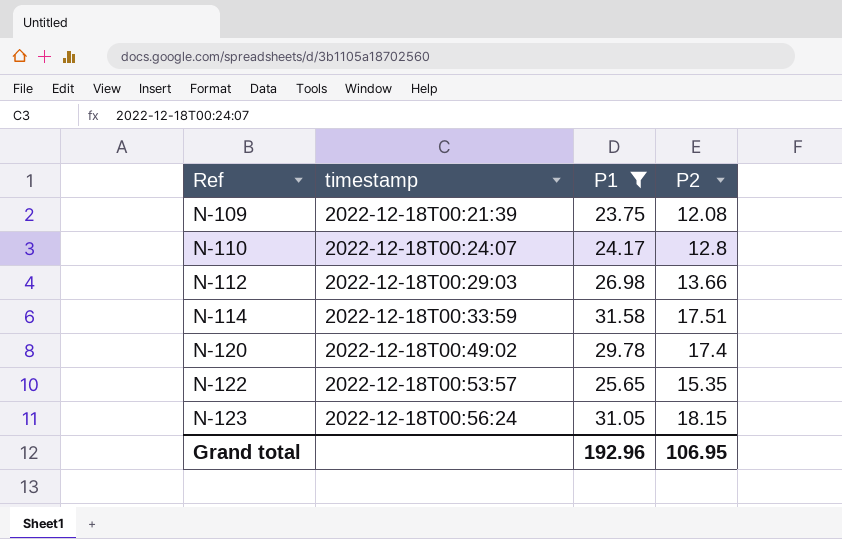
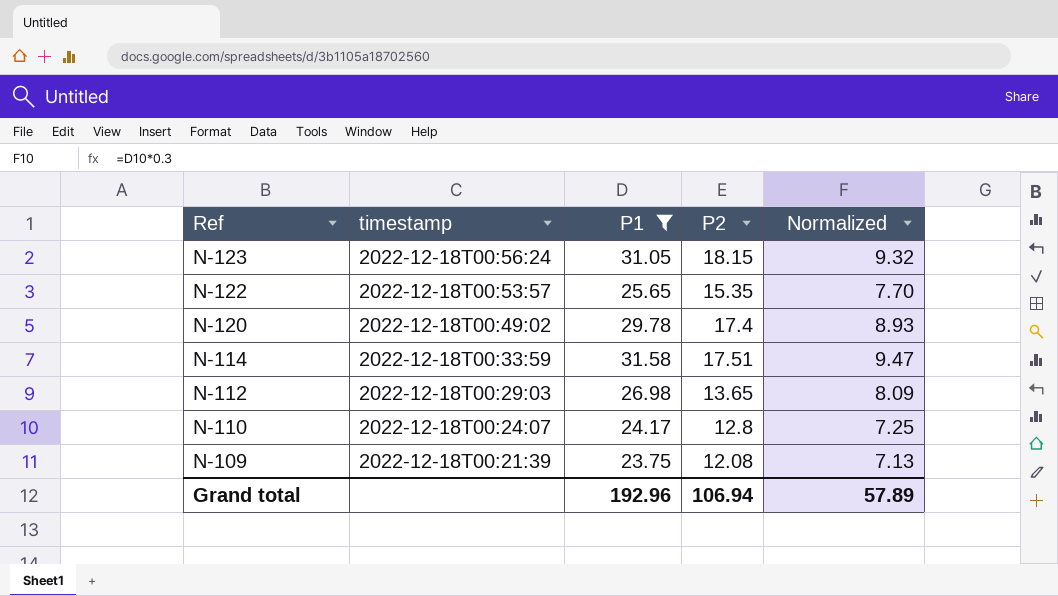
row order: Ref ascending -> Ref descending
column Normalized | formula: none -> [P1] * 0.3
N-112 | P2: 13.66 -> 13.65
Grand total | P2: 106.95 -> 106.94

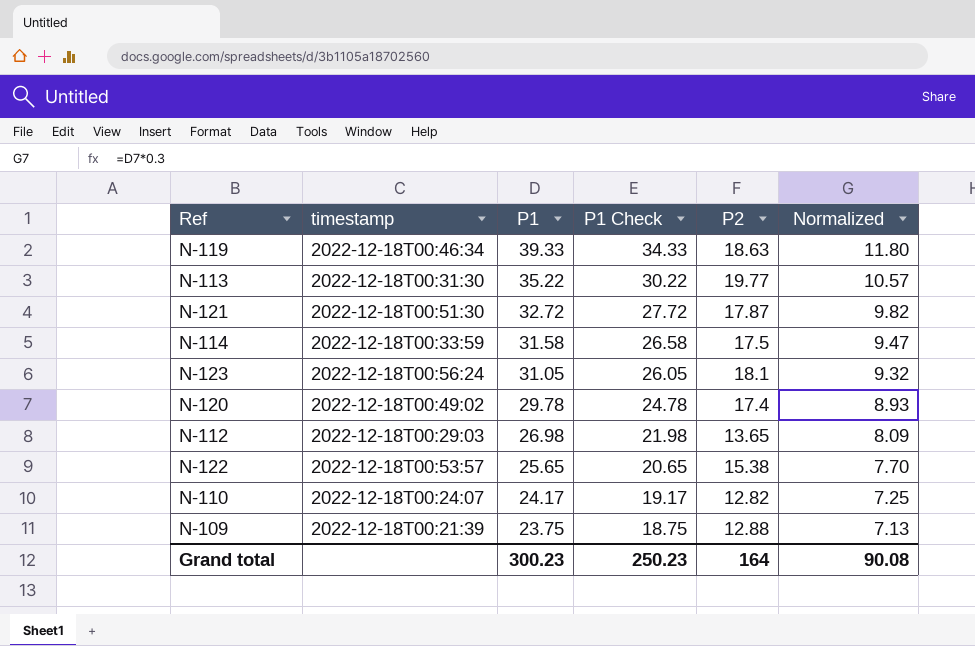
filter: P1 <= 31.58 -> none
row order: Ref descending -> P1 descending
column P1 Check | formula: none -> [P1] - 5
N-114 | P2: 17.51 -> 17.5
N-123 | P2: 18.15 -> 18.1
N-122 | P2: 15.35 -> 15.38
N-110 | P2: 12.8 -> 12.82
N-109 | P2: 12.08 -> 12.88
Grand total | P1: 192.96 -> 300.23
Grand total | P2: 106.94 -> 164
Grand total | Normalized: 57.89 -> 90.08

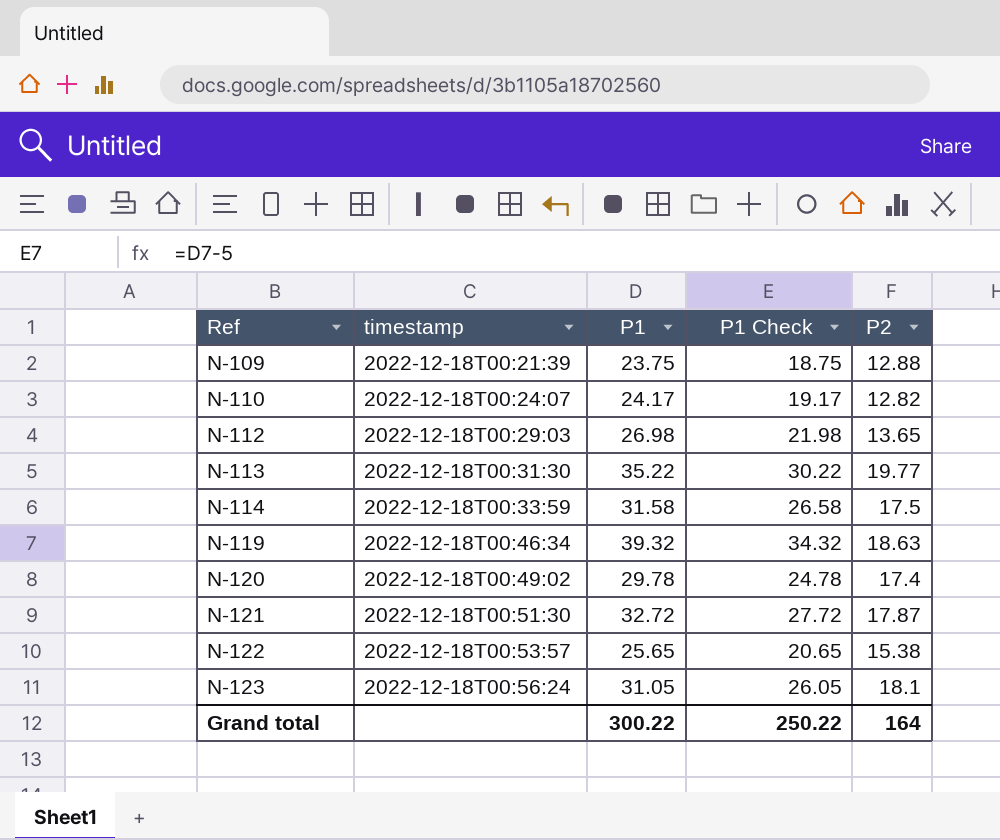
row order: P1 descending -> Ref ascending
column Normalized | formula: [P1] * 0.3 -> none
N-119 | P1: 39.33 -> 39.32
N-119 | P1 Check: 34.33 -> 34.32
Grand total | P1: 300.23 -> 300.22
Grand total | P1 Check: 250.23 -> 250.22

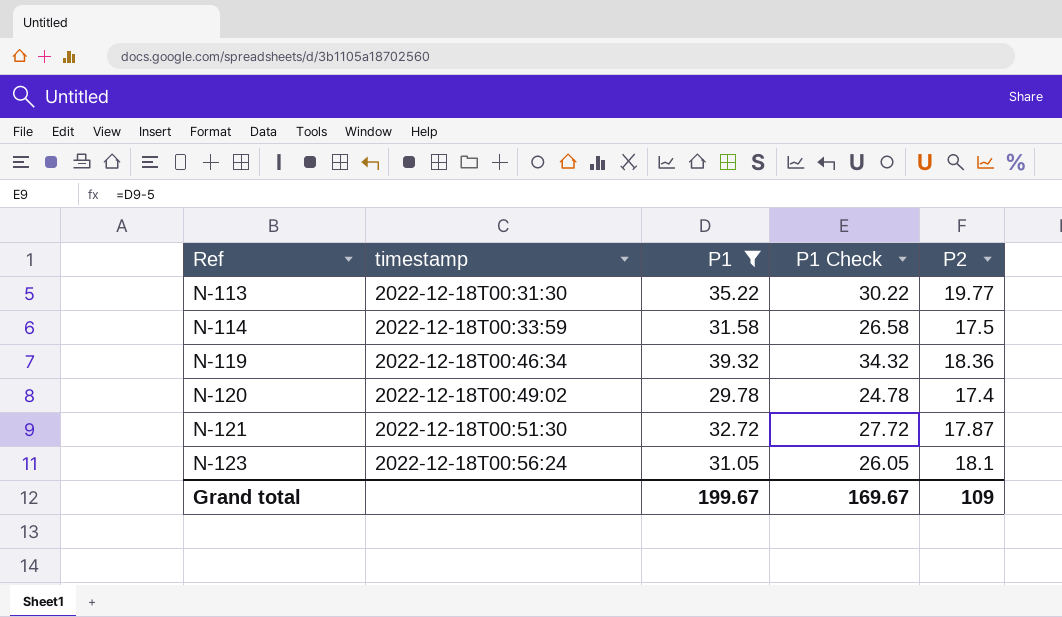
filter: none -> P1 >= 29.78
N-119 | P2: 18.63 -> 18.36
Grand total | P1: 300.22 -> 199.67
Grand total | P1 Check: 250.22 -> 169.67
Grand total | P2: 164 -> 109

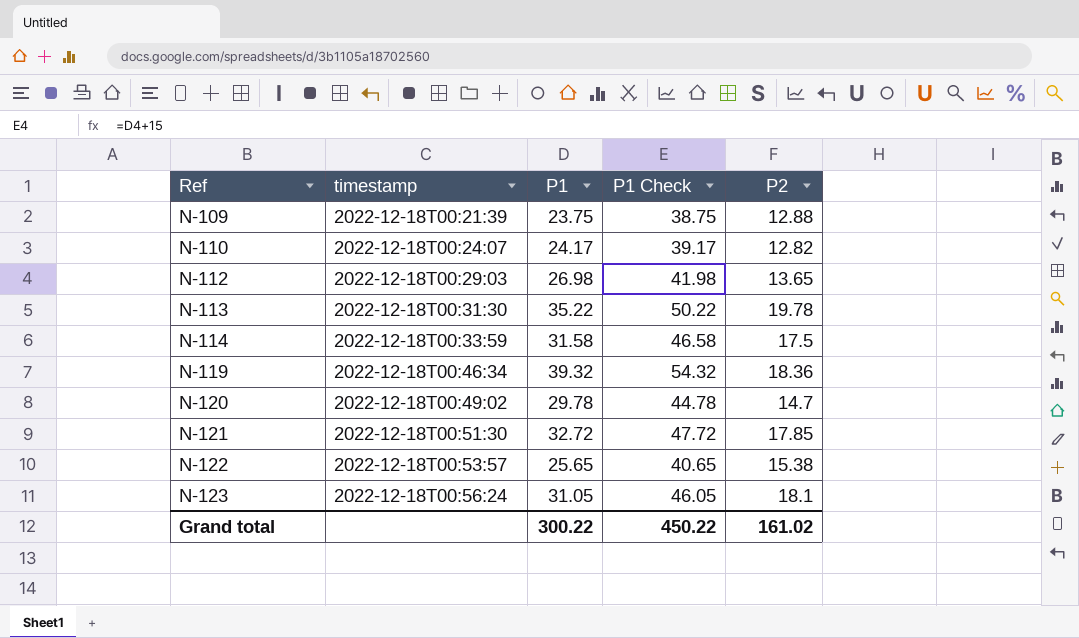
filter: P1 >= 29.78 -> none
column P1 Check | formula: [P1] - 5 -> [P1] + 15
N-113 | P2: 19.77 -> 19.78
N-120 | P2: 17.4 -> 14.7
N-121 | P2: 17.87 -> 17.85
Grand total | P1: 199.67 -> 300.22
Grand total | P1 Check: 169.67 -> 450.22
Grand total | P2: 109 -> 161.02

